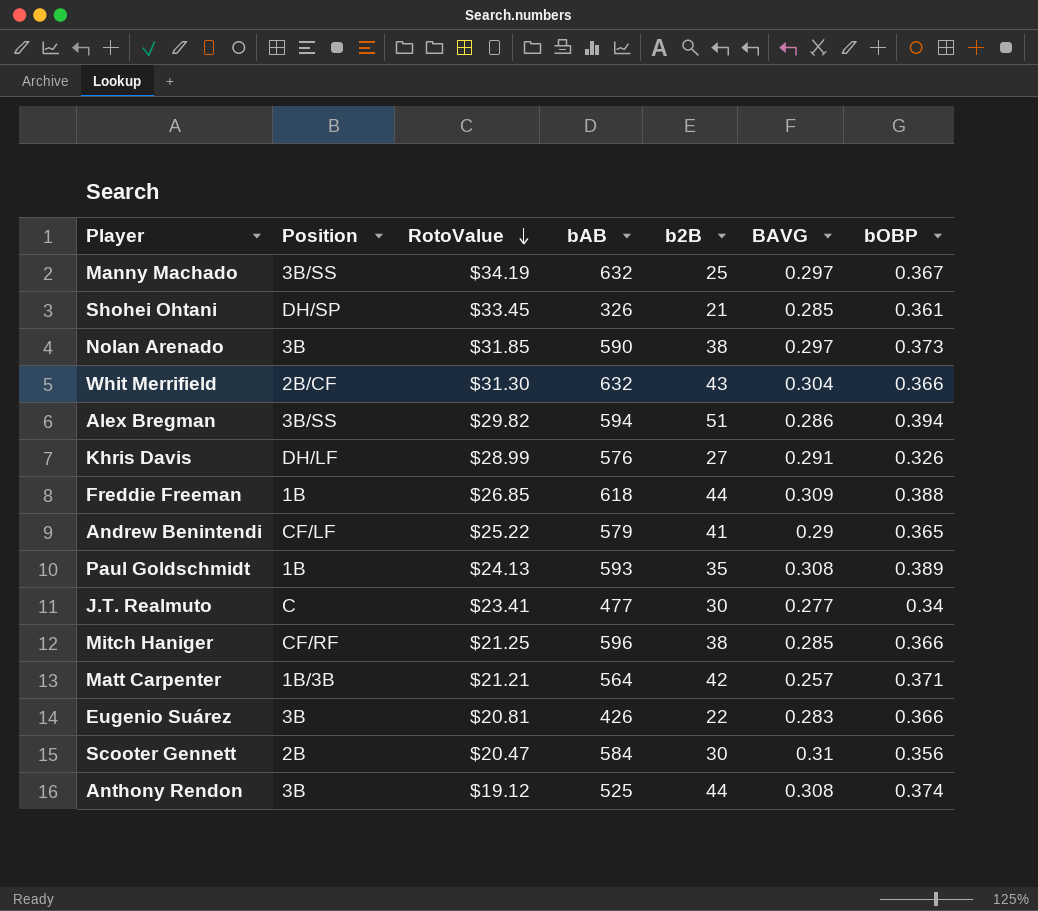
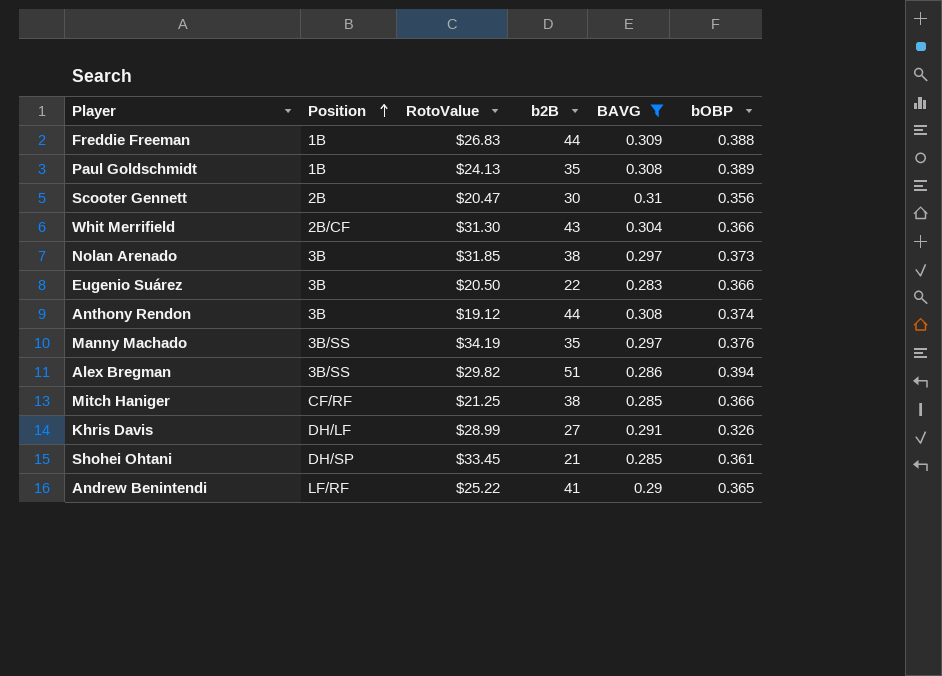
filter: none -> BAVG >= 0.283
row order: RotoValue descending -> Position ascending
column bAB | position: 4 -> none
Freddie Freeman | RotoValue: $26.85 -> $26.83
Eugenio Suárez | RotoValue: $20.81 -> $20.50
Manny Machado | b2B: 25 -> 35
Manny Machado | bOBP: 0.367 -> 0.376
Andrew Benintendi | Position: CF/LF -> LF/RF

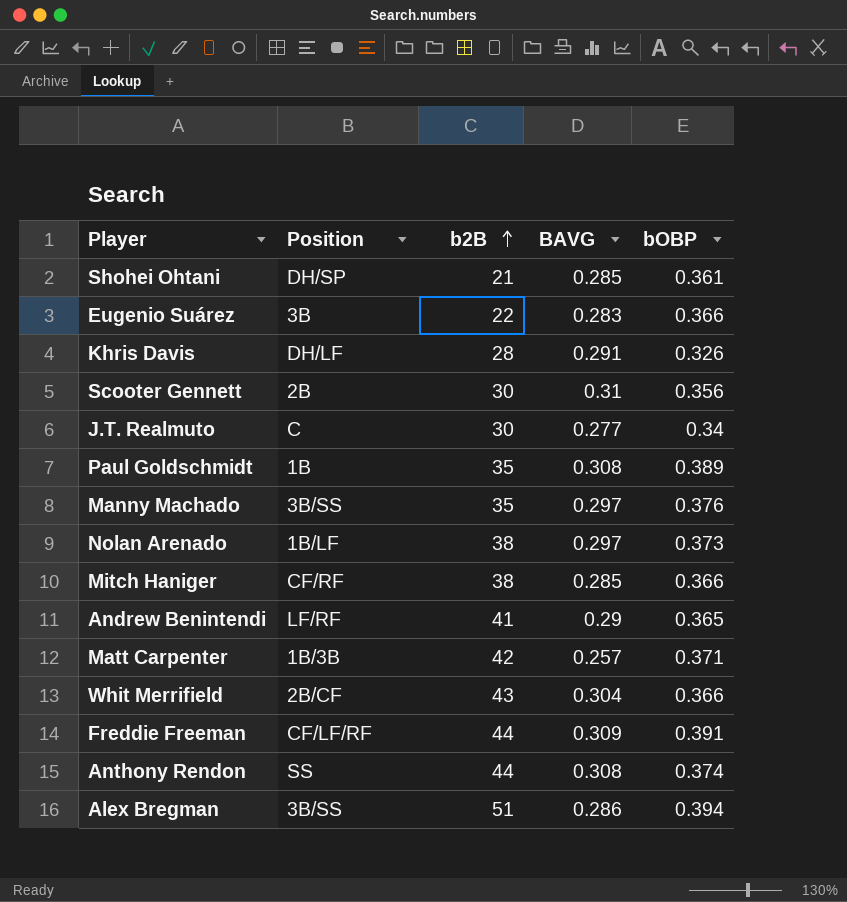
filter: BAVG >= 0.283 -> none
row order: Position ascending -> b2B ascending
column RotoValue | position: 3 -> none
Khris Davis | b2B: 27 -> 28
Nolan Arenado | Position: 3B -> 1B/LF
Freddie Freeman | Position: 1B -> CF/LF/RF
Freddie Freeman | bOBP: 0.388 -> 0.391
Anthony Rendon | Position: 3B -> SS

